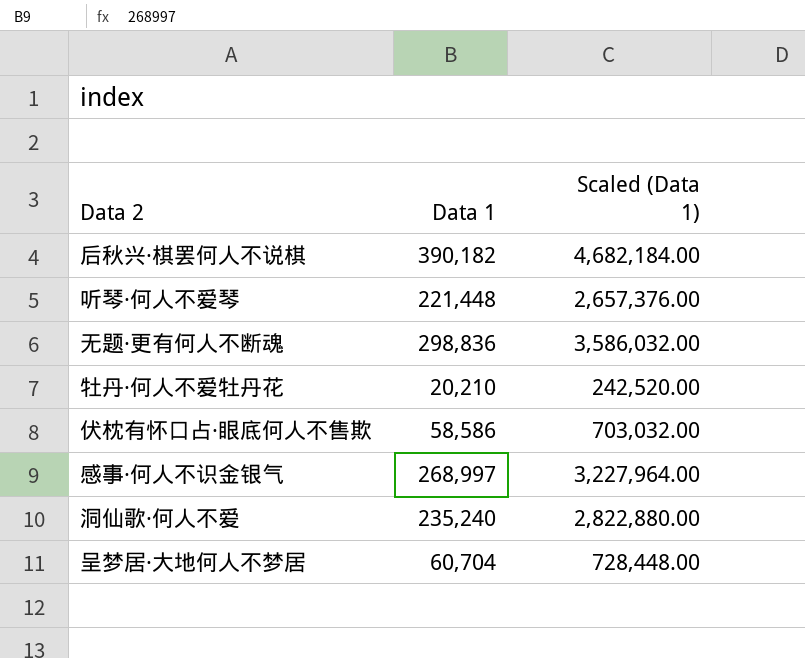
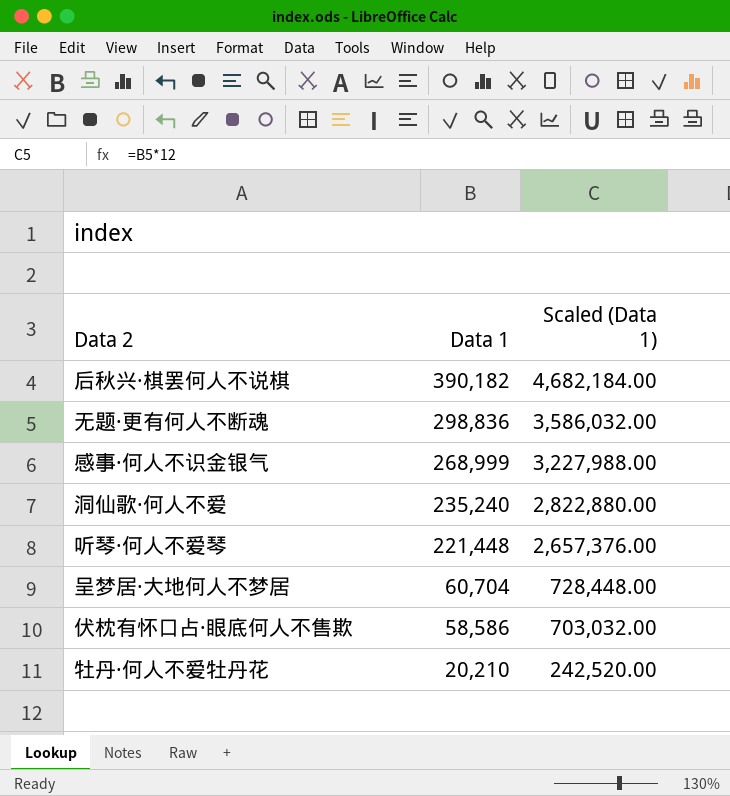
row order: none -> Data 1 descending
感事·何人不识金银气 | Data 1: 268,997 -> 268,999
感事·何人不识金银气 | Scaled (Data 1): 3,227,964.00 -> 3,227,988.00

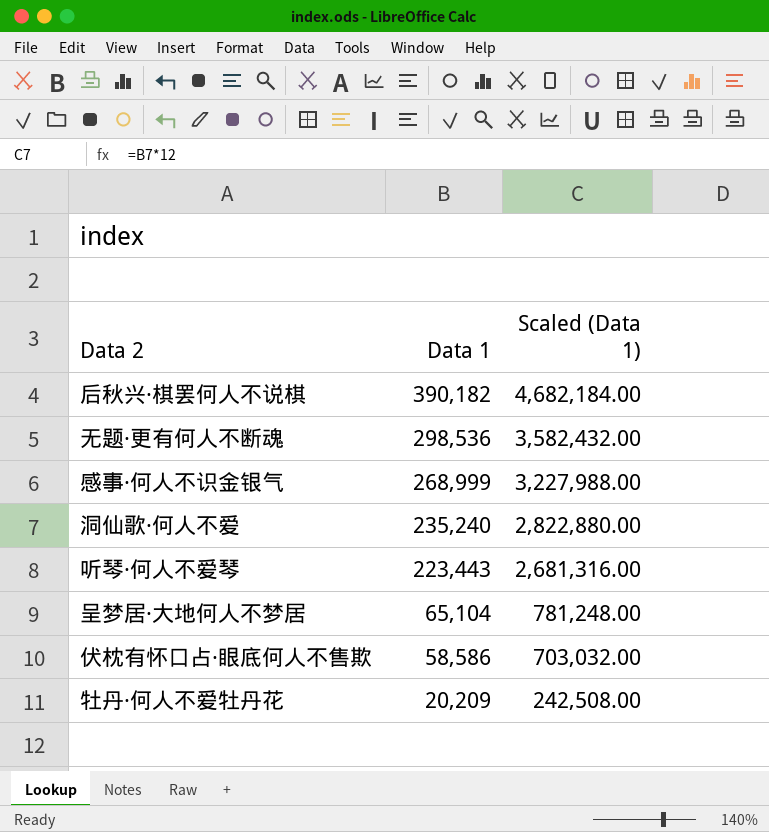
无题·更有何人不断魂 | Data 1: 298,836 -> 298,536
无题·更有何人不断魂 | Scaled (Data 1): 3,586,032.00 -> 3,582,432.00
听琴·何人不爱琴 | Data 1: 221,448 -> 223,443
听琴·何人不爱琴 | Scaled (Data 1): 2,657,376.00 -> 2,681,316.00
呈梦居·大地何人不梦居 | Data 1: 60,704 -> 65,104
呈梦居·大地何人不梦居 | Scaled (Data 1): 728,448.00 -> 781,248.00
牡丹·何人不爱牡丹花 | Data 1: 20,210 -> 20,209
牡丹·何人不爱牡丹花 | Scaled (Data 1): 242,520.00 -> 242,508.00

